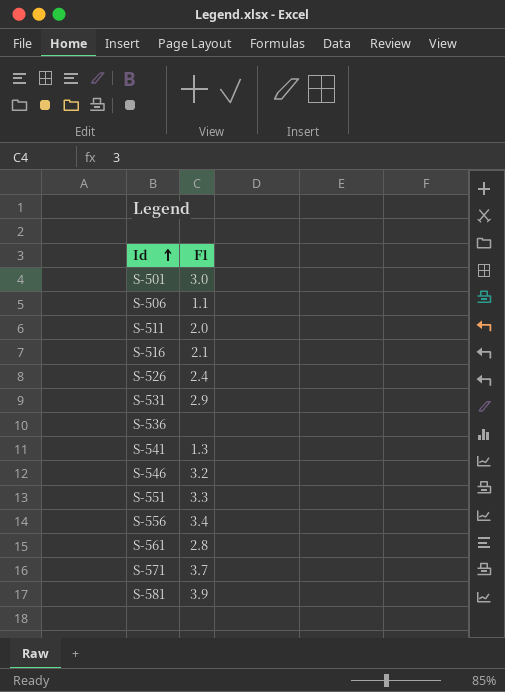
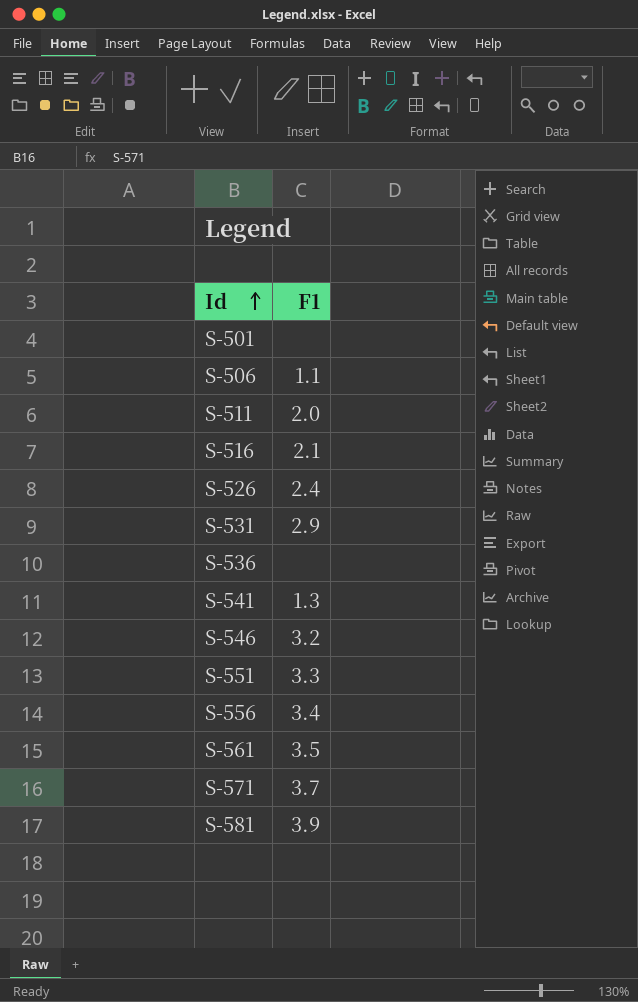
S-501 | F1: 3.0 -> none
S-561 | F1: 2.8 -> 3.5

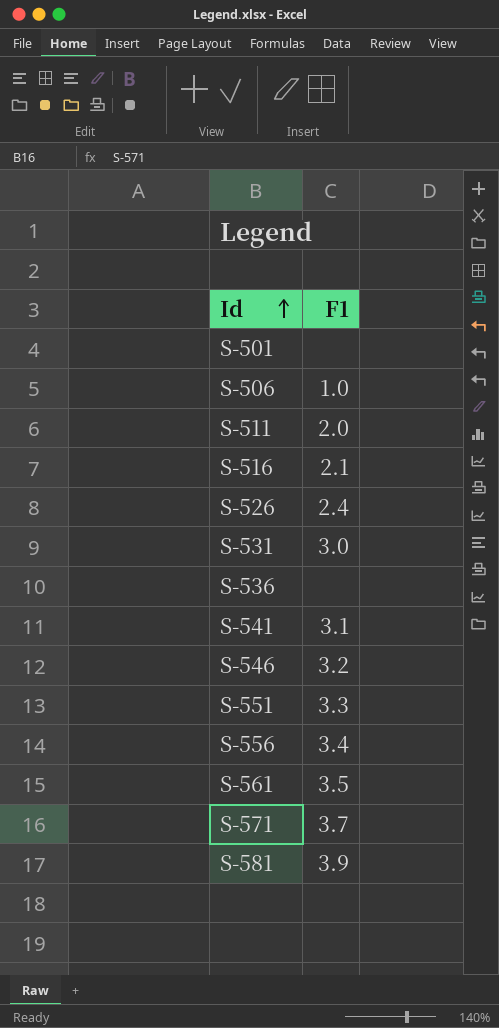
S-506 | F1: 1.1 -> 1.0
S-531 | F1: 2.9 -> 3.0
S-541 | F1: 1.3 -> 3.1

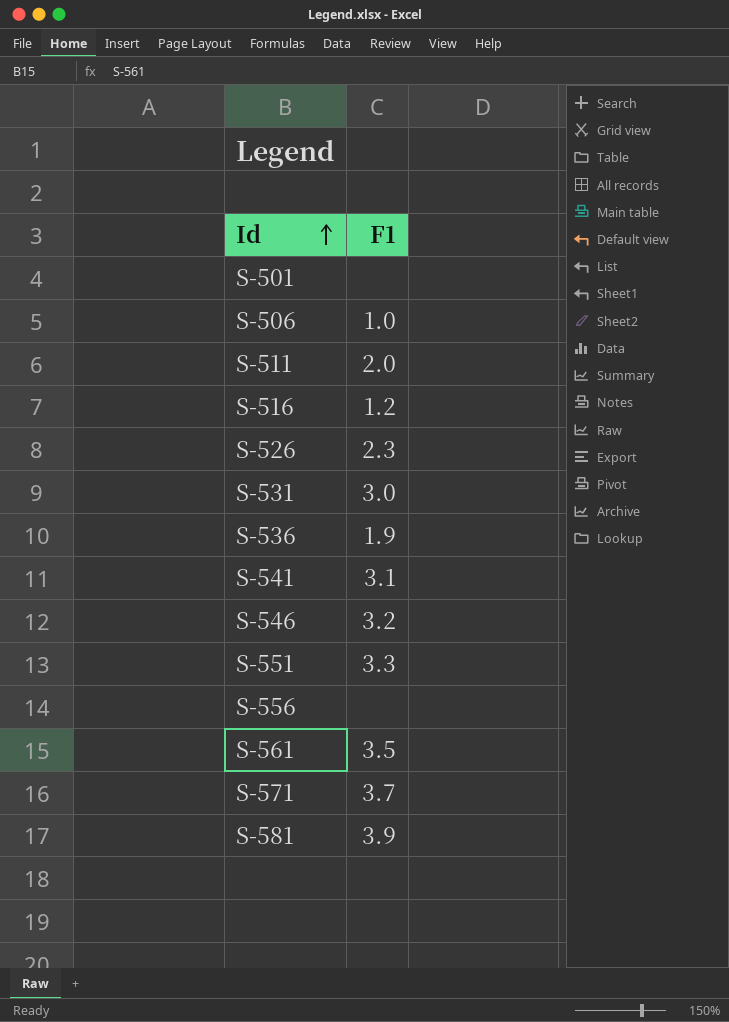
S-516 | F1: 2.1 -> 1.2
S-526 | F1: 2.4 -> 2.3
S-536 | F1: none -> 1.9
S-556 | F1: 3.4 -> none

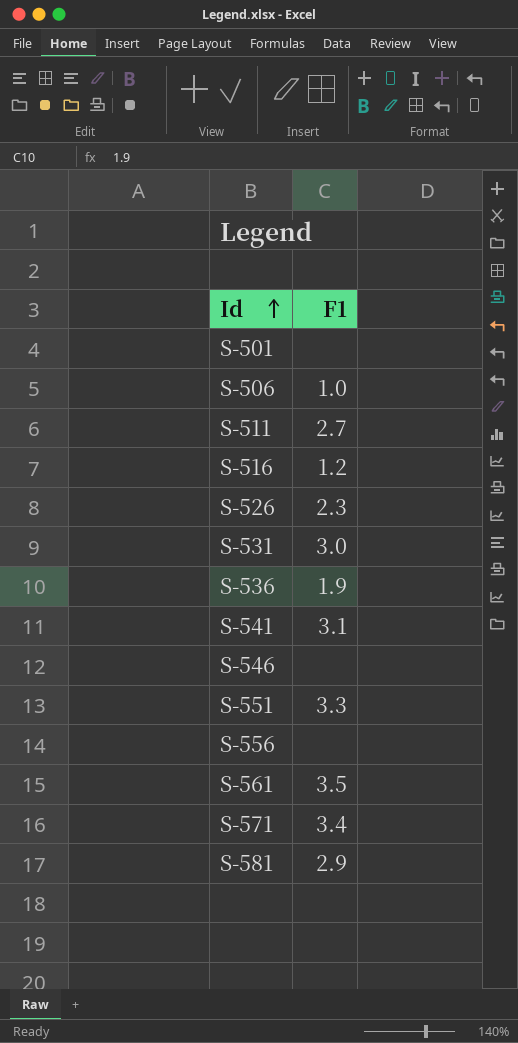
S-511 | F1: 2.0 -> 2.7
S-546 | F1: 3.2 -> none
S-571 | F1: 3.7 -> 3.4
S-581 | F1: 3.9 -> 2.9

